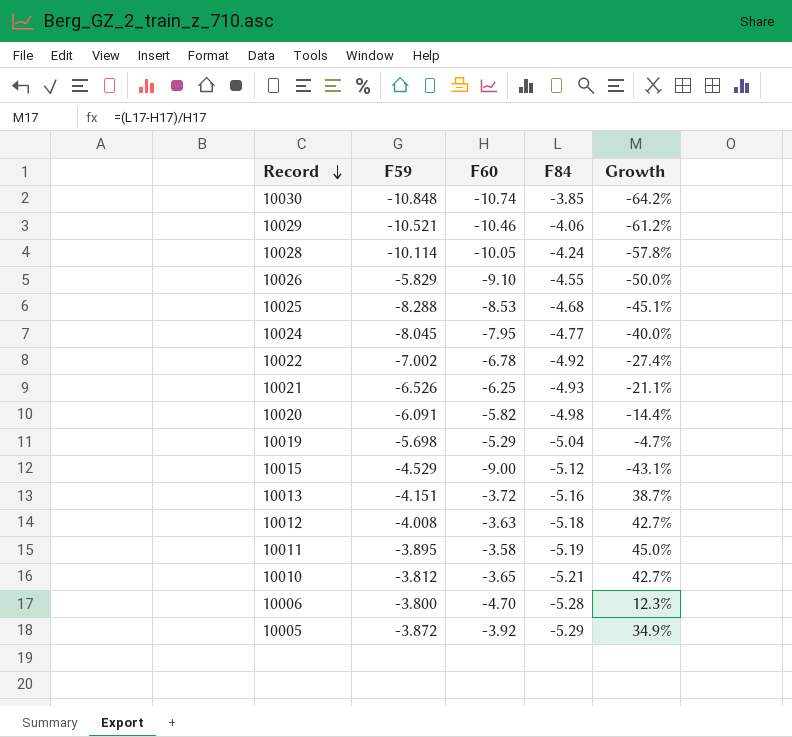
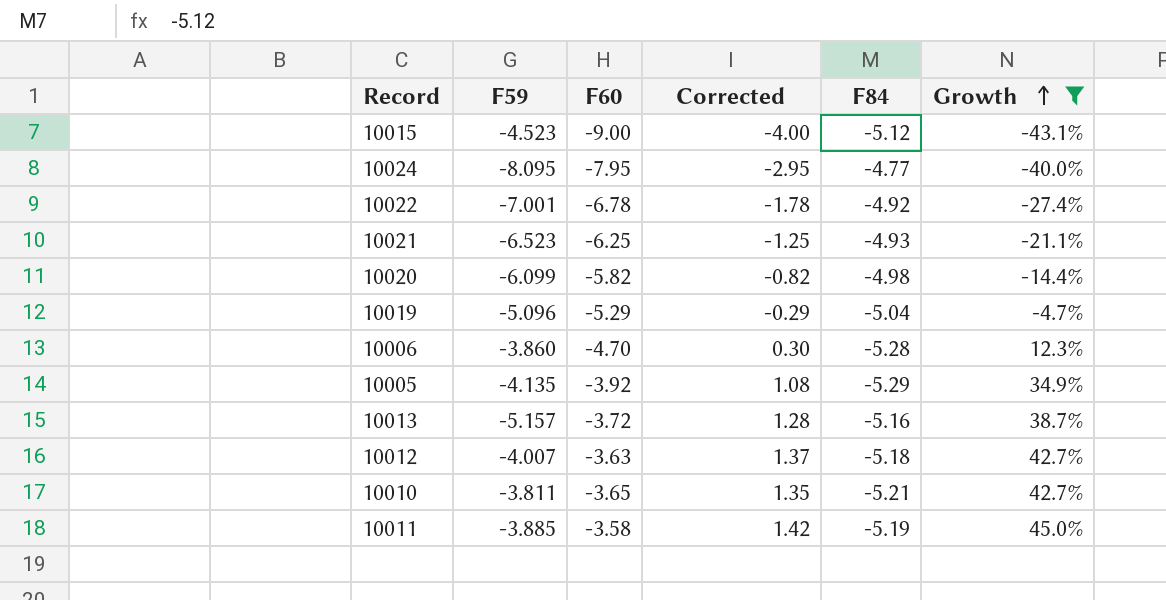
filter: none -> Growth >= -43.1%
row order: Record descending -> Growth ascending
column Corrected | formula: none -> [F60] + 5
10015 | F59: -4.529 -> -4.523
10024 | F59: -8.045 -> -8.095
10022 | F59: -7.002 -> -7.001
10021 | F59: -6.526 -> -6.523
10020 | F59: -6.091 -> -6.099
10019 | F59: -5.698 -> -5.096
10006 | F59: -3.800 -> -3.860
10005 | F59: -3.872 -> -4.135
10013 | F59: -4.151 -> -5.157
10012 | F59: -4.008 -> -4.007
10010 | F59: -3.812 -> -3.811
10011 | F59: -3.895 -> -3.885

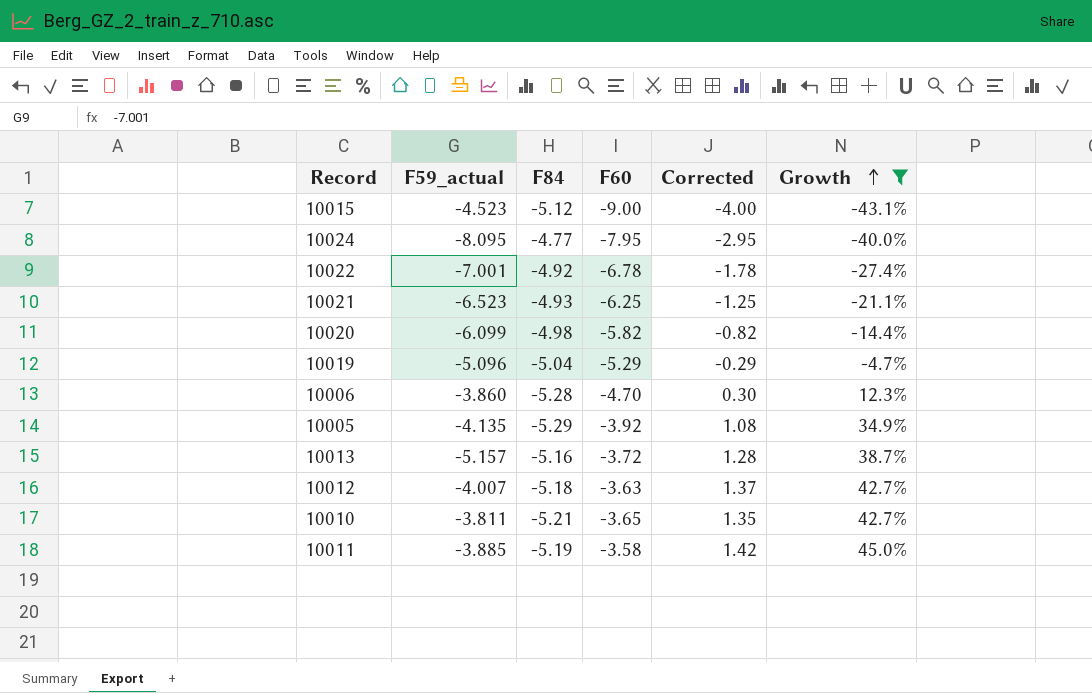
column name: F59 -> F59_actual
column F84 | position: 5 -> 3

